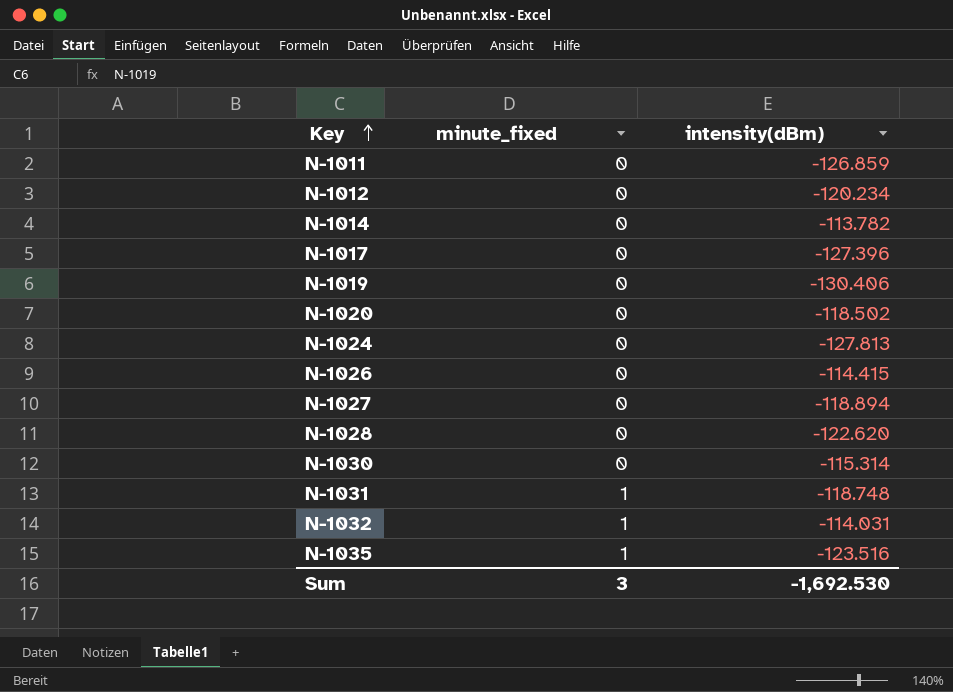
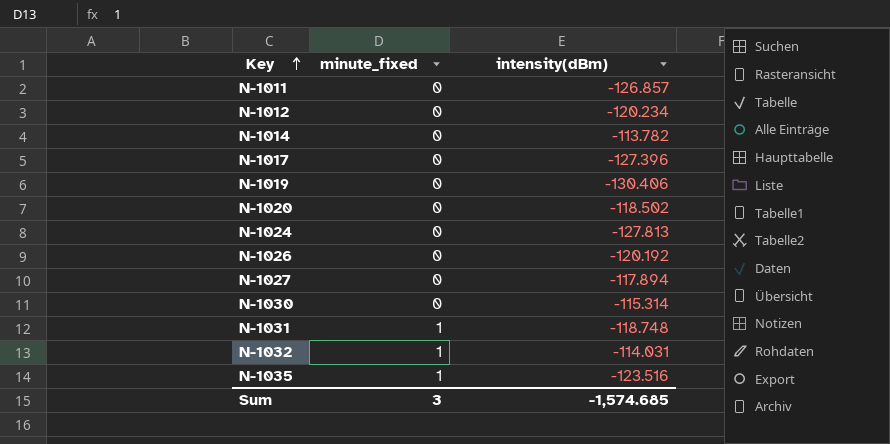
row N-1028: 0 | -122.620 -> none
N-1011 | intensity(dBm): -126.859 -> -126.857
N-1026 | intensity(dBm): -114.415 -> -120.192
N-1027 | intensity(dBm): -118.894 -> -117.894
Sum | intensity(dBm): -1,692.530 -> -1,574.685

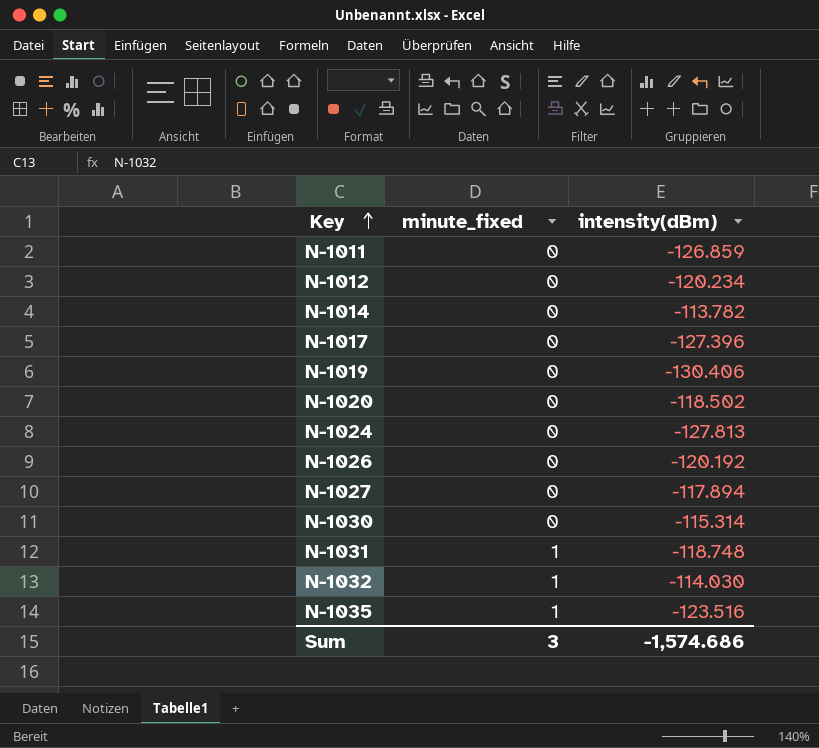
N-1011 | intensity(dBm): -126.857 -> -126.859
N-1032 | intensity(dBm): -114.031 -> -114.030
Sum | intensity(dBm): -1,574.685 -> -1,574.686

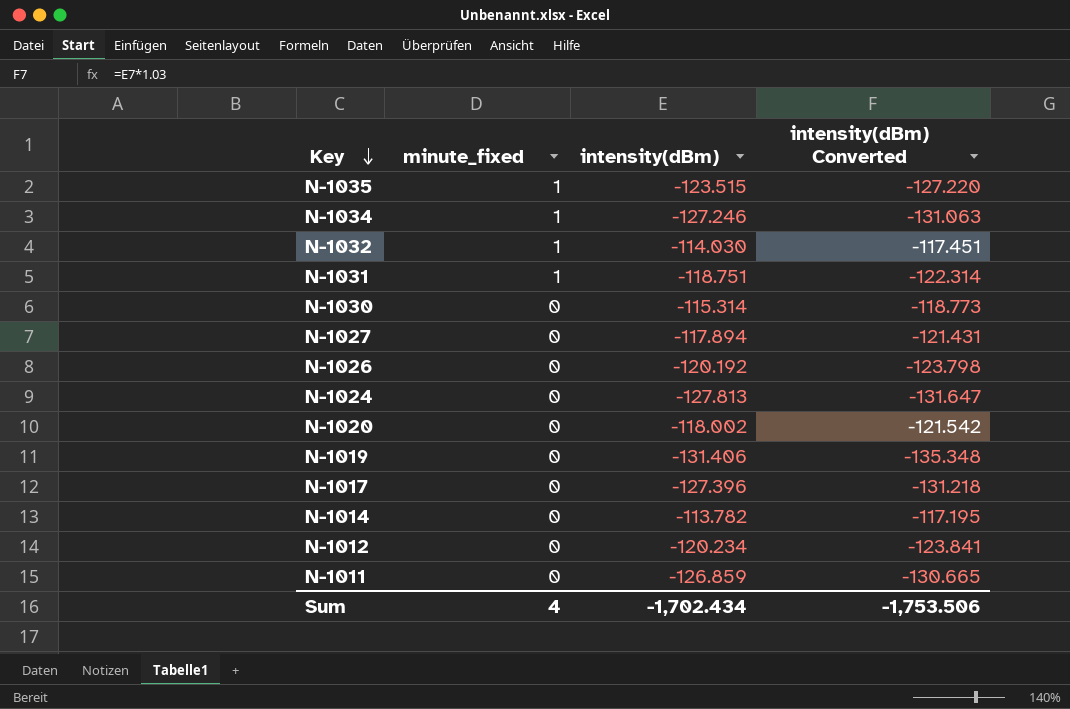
row order: Key ascending -> Key descending
column intensity(dBm) Converted | formula: none -> [intensity(dBm)] * 1.03
N-1035 | intensity(dBm): -123.516 -> -123.515
row N-1034: none -> 1 | -127.246 | -131.063
N-1031 | intensity(dBm): -118.748 -> -118.751
N-1020 | intensity(dBm): -118.502 -> -118.002
N-1019 | intensity(dBm): -130.406 -> -131.406
Sum | minute_fixed: 3 -> 4
Sum | intensity(dBm): -1,574.686 -> -1,702.434

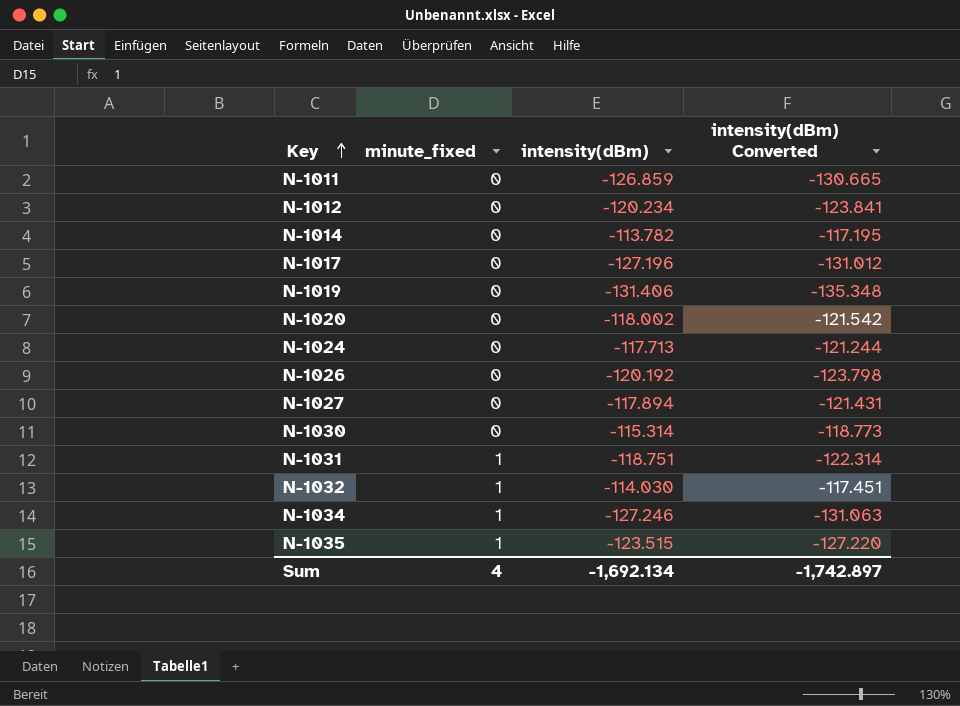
row order: Key descending -> Key ascending
N-1017 | intensity(dBm): -127.396 -> -127.196
N-1017 | intensity(dBm) Converted: -131.218 -> -131.012
N-1024 | intensity(dBm): -127.813 -> -117.713
N-1024 | intensity(dBm) Converted: -131.647 -> -121.244
Sum | intensity(dBm): -1,702.434 -> -1,692.134
Sum | intensity(dBm) Converted: -1,753.506 -> -1,742.897

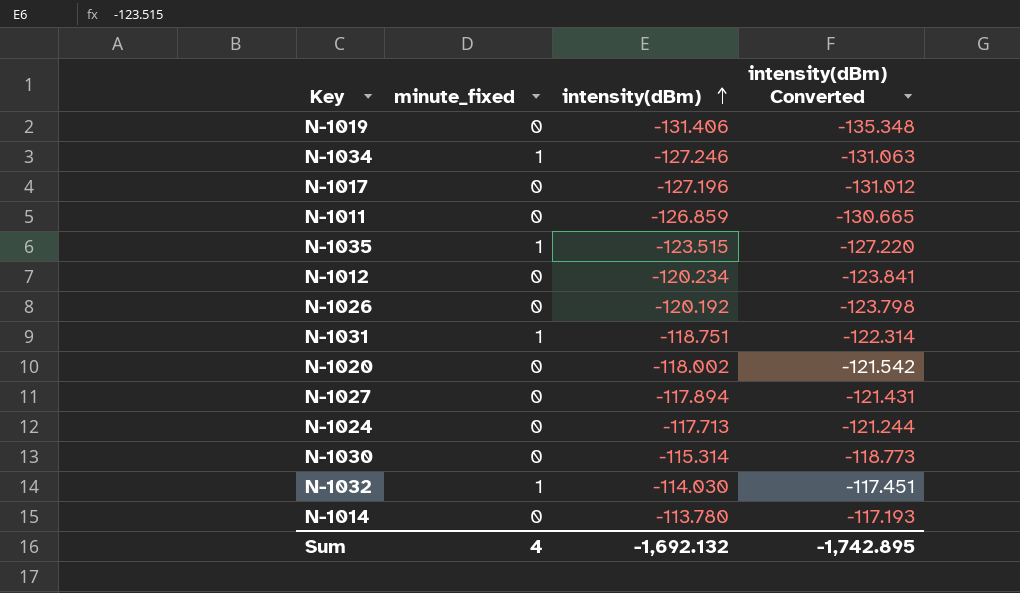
row order: Key ascending -> intensity(dBm) ascending
N-1014 | intensity(dBm): -113.782 -> -113.780
N-1014 | intensity(dBm) Converted: -117.195 -> -117.193
Sum | intensity(dBm): -1,692.134 -> -1,692.132
Sum | intensity(dBm) Converted: -1,742.897 -> -1,742.895

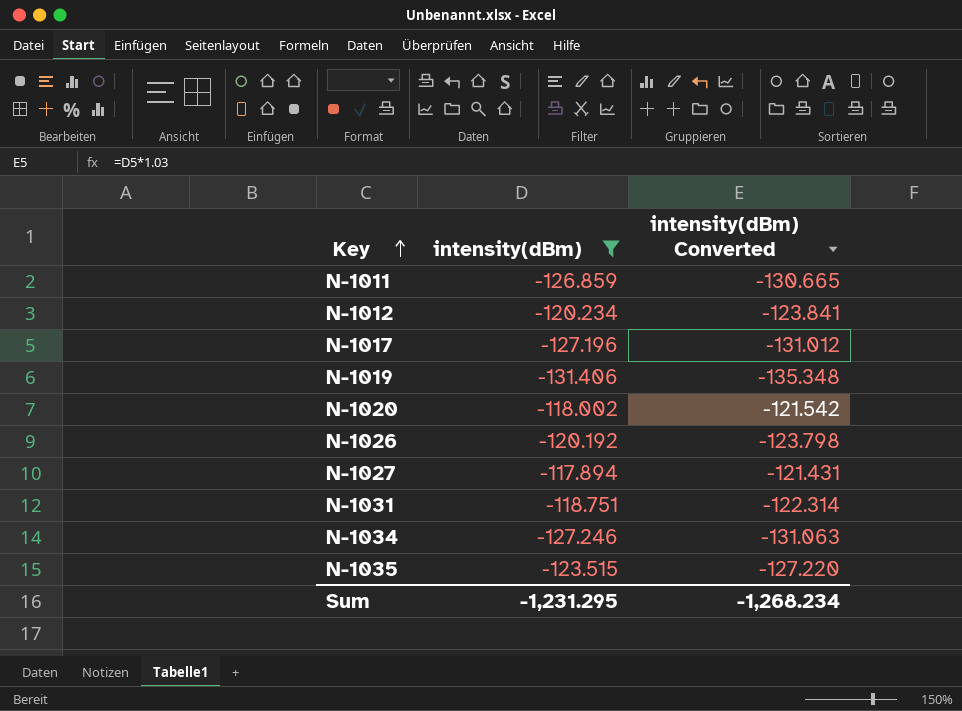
filter: none -> intensity(dBm) <= -117.894
row order: intensity(dBm) ascending -> Key ascending
column minute_fixed | position: 2 -> none
Sum | intensity(dBm): -1,692.132 -> -1,231.295
Sum | intensity(dBm) Converted: -1,742.895 -> -1,268.234

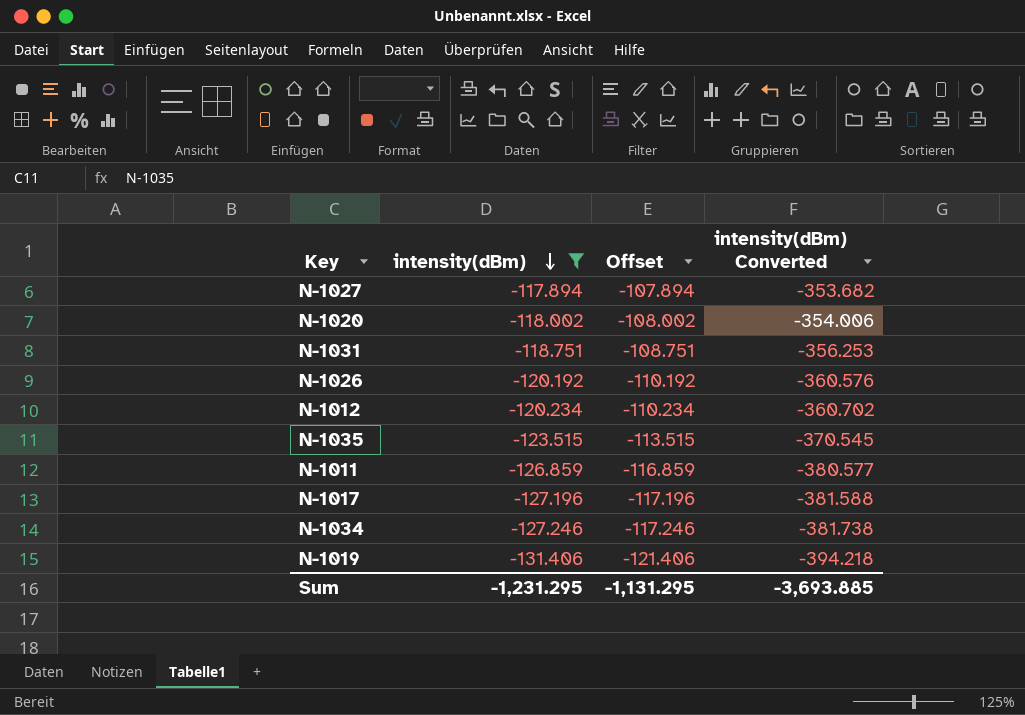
row order: Key ascending -> intensity(dBm) descending
column Offset | formula: none -> [intensity(dBm)] + 10
column intensity(dBm) Converted | formula: [intensity(dBm)] * 1.03 -> [intensity(dBm)] * 3
Sum | intensity(dBm) Converted: -1,268.234 -> -3,693.885

